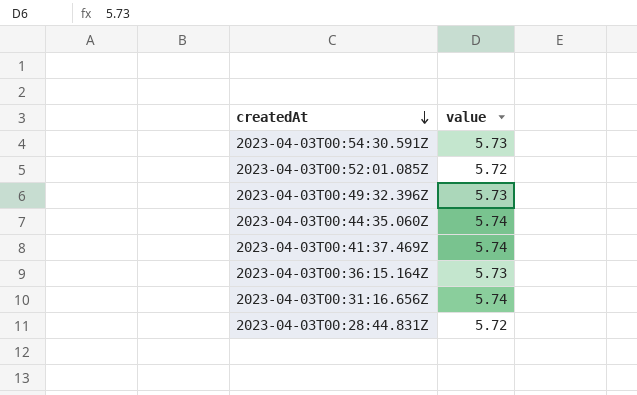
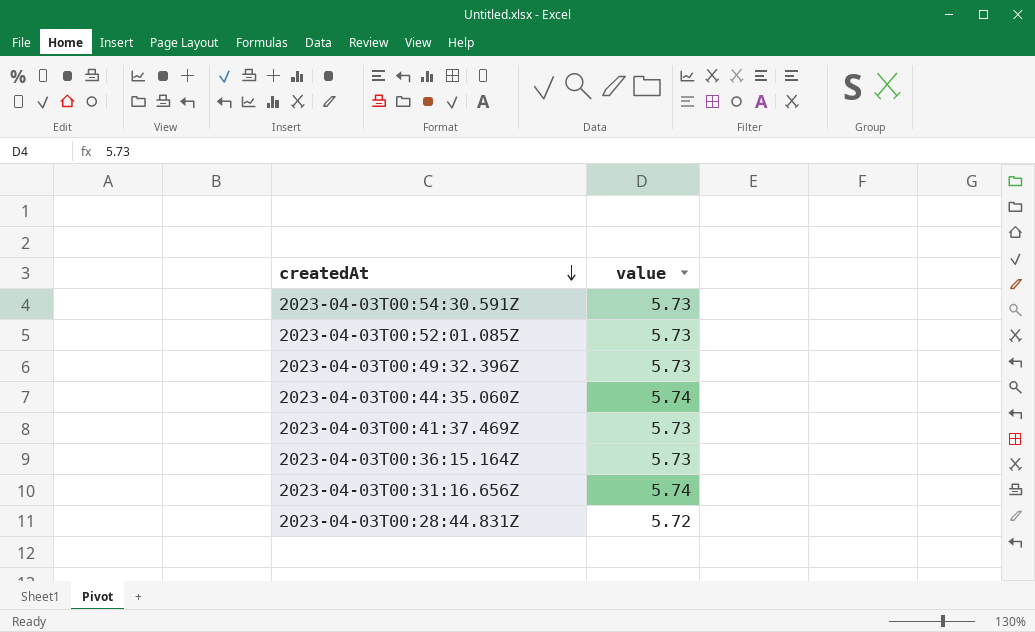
2023-04-03T00:52:01.085Z | value: 5.72 -> 5.73
2023-04-03T00:41:37.469Z | value: 5.74 -> 5.73

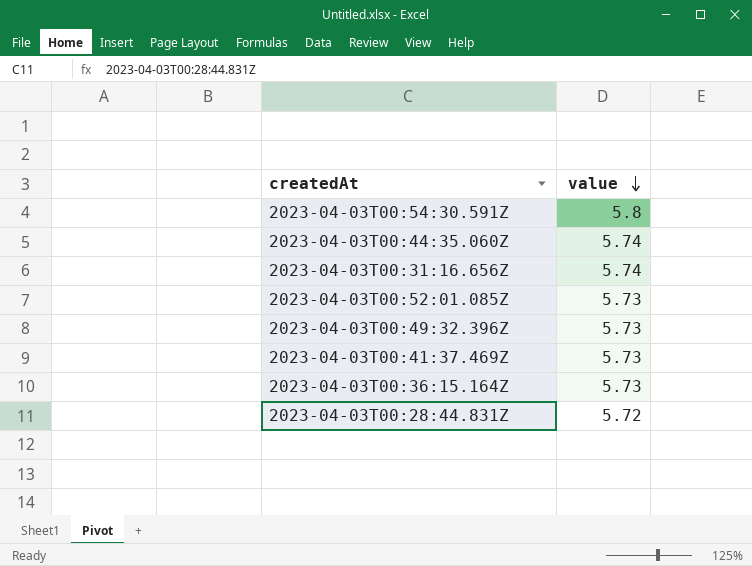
row order: createdAt descending -> value descending
2023-04-03T00:54:30.591Z | value: 5.73 -> 5.8

